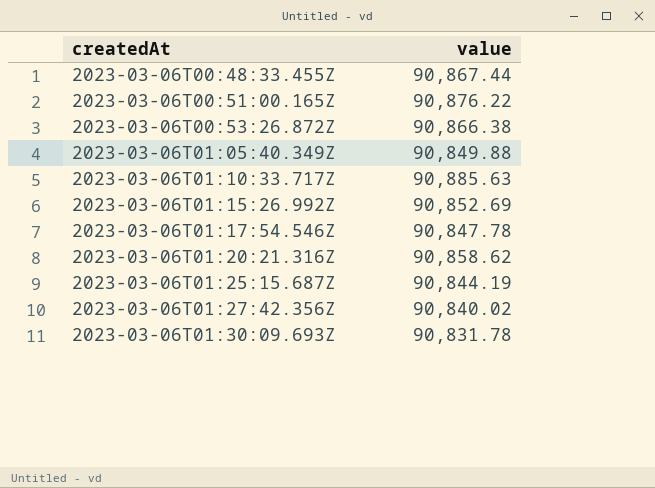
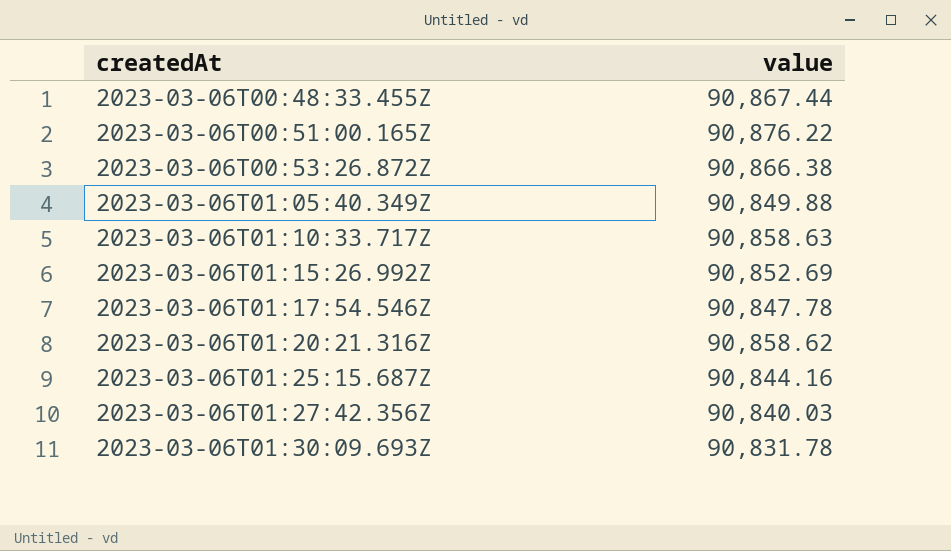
2023-03-06T01:10:33.717Z | value: 90,885.63 -> 90,858.63
2023-03-06T01:25:15.687Z | value: 90,844.19 -> 90,844.16
2023-03-06T01:27:42.356Z | value: 90,840.02 -> 90,840.03

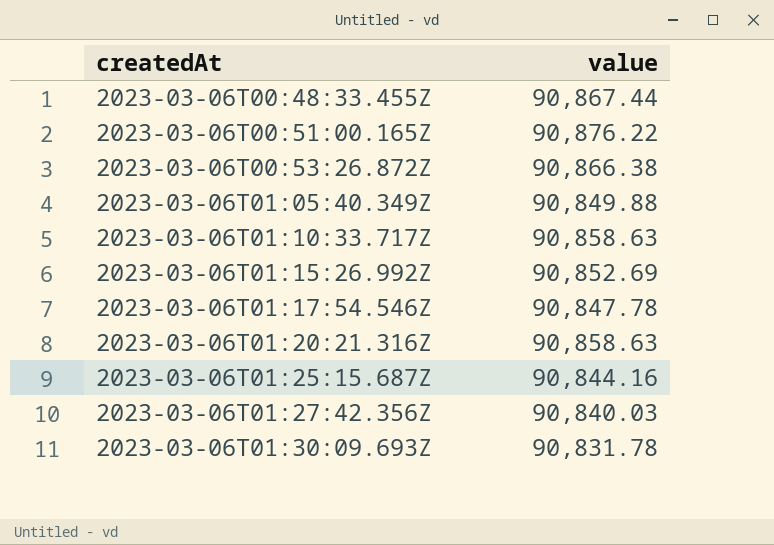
2023-03-06T01:20:21.316Z | value: 90,858.62 -> 90,858.63

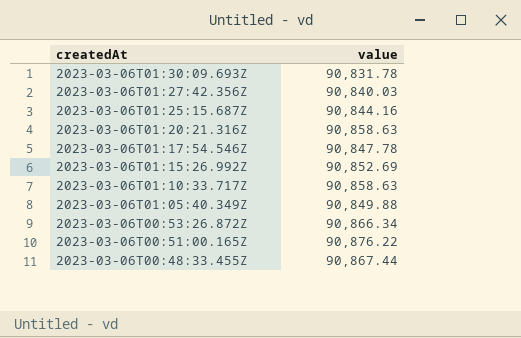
row order: createdAt ascending -> createdAt descending
2023-03-06T00:53:26.872Z | value: 90,866.38 -> 90,866.34

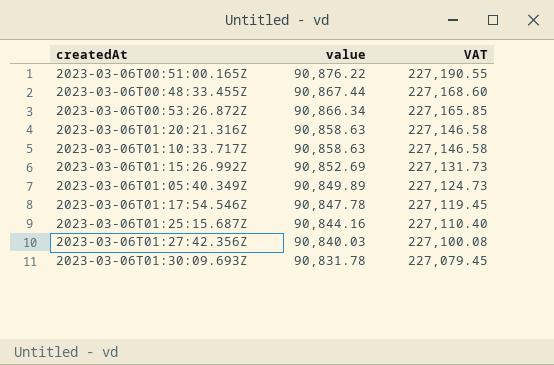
row order: createdAt descending -> value descending
column VAT | formula: none -> [value] * 2.5
2023-03-06T01:05:40.349Z | value: 90,849.88 -> 90,849.89

